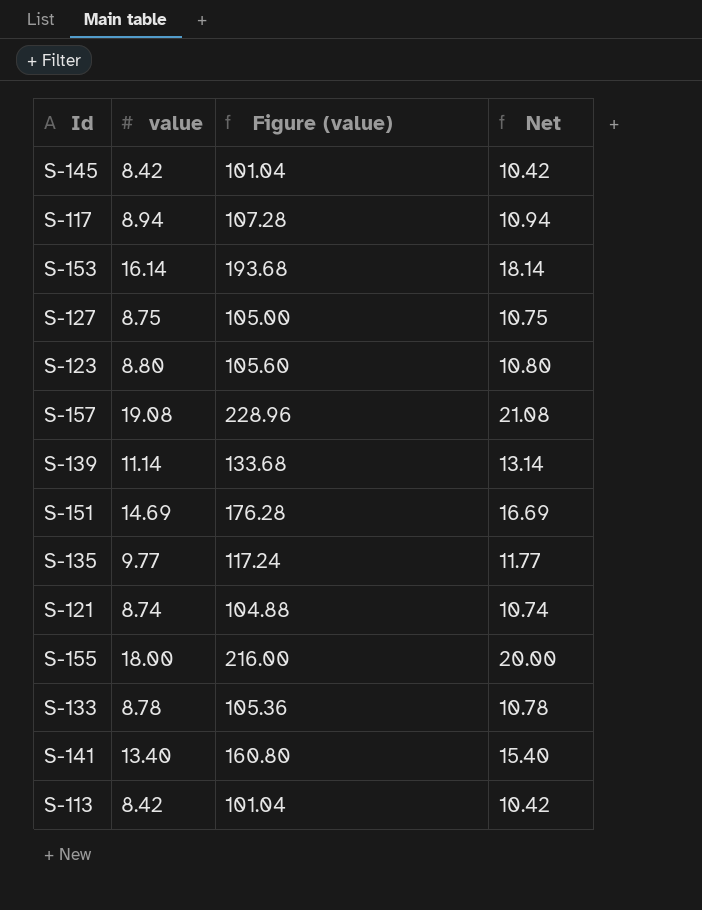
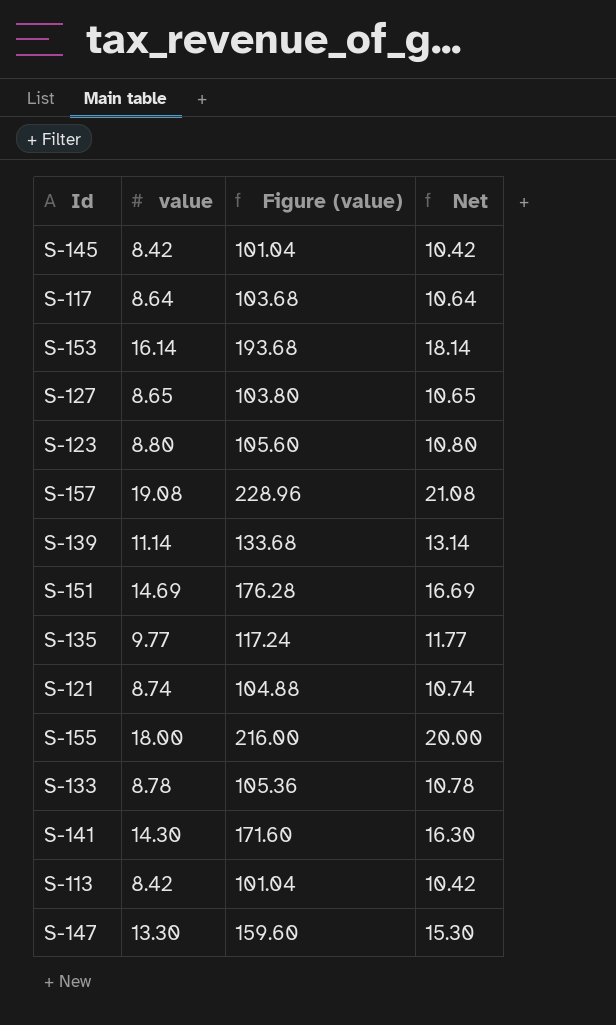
S-117 | value: 8.94 -> 8.64
S-117 | Figure (value): 107.28 -> 103.68
S-117 | Net: 10.94 -> 10.64
S-127 | value: 8.75 -> 8.65
S-127 | Figure (value): 105.00 -> 103.80
S-127 | Net: 10.75 -> 10.65
S-141 | value: 13.40 -> 14.30
S-141 | Figure (value): 160.80 -> 171.60
S-141 | Net: 15.40 -> 16.30
row S-147: none -> 13.30 | 159.60 | 15.30

